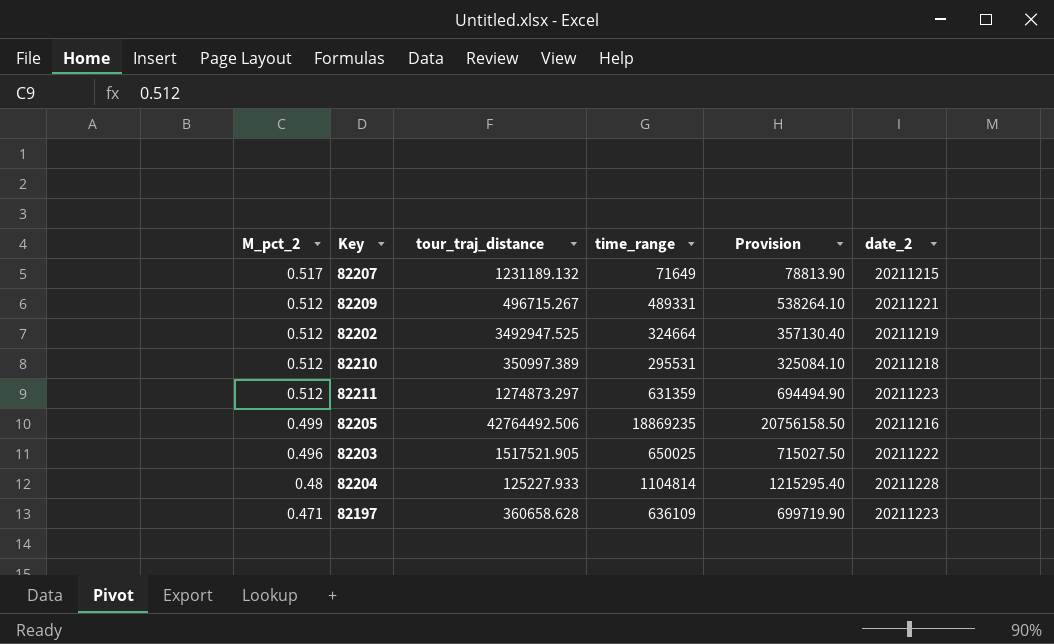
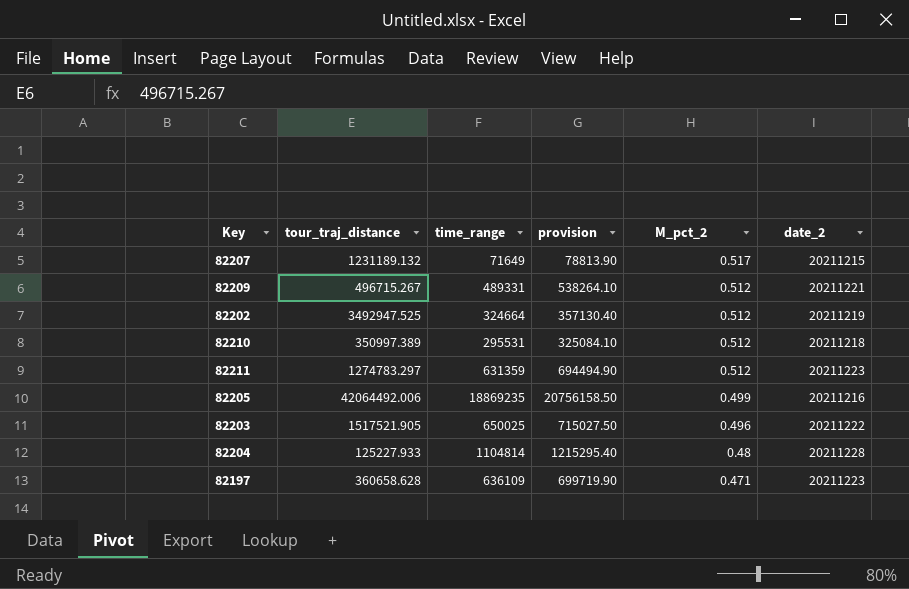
column name: Provision -> provision
column M_pct_2 | position: 1 -> 5
82211 | tour_traj_distance: 1274873.297 -> 1274783.297
82205 | tour_traj_distance: 42764492.506 -> 42064492.006

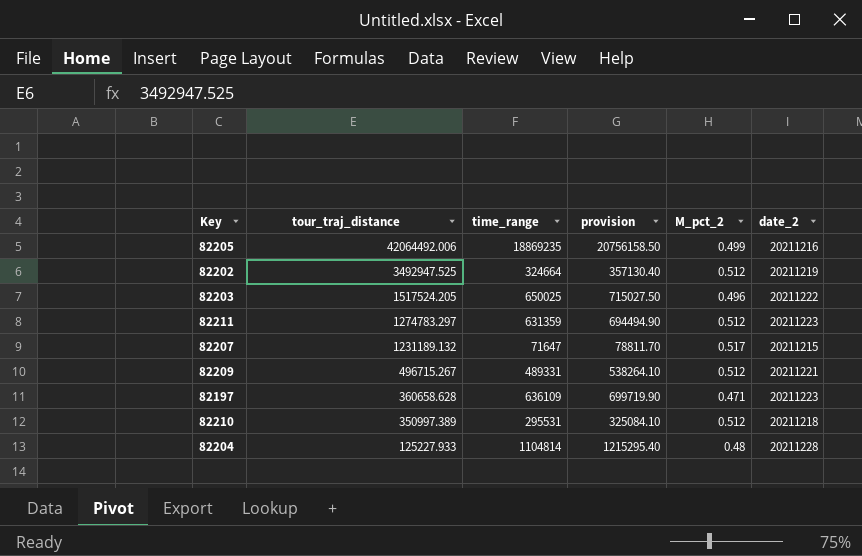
row order: M_pct_2 descending -> tour_traj_distance descending
82203 | tour_traj_distance: 1517521.905 -> 1517524.205
82207 | time_range: 71649 -> 71647
82207 | provision: 78813.90 -> 78811.70

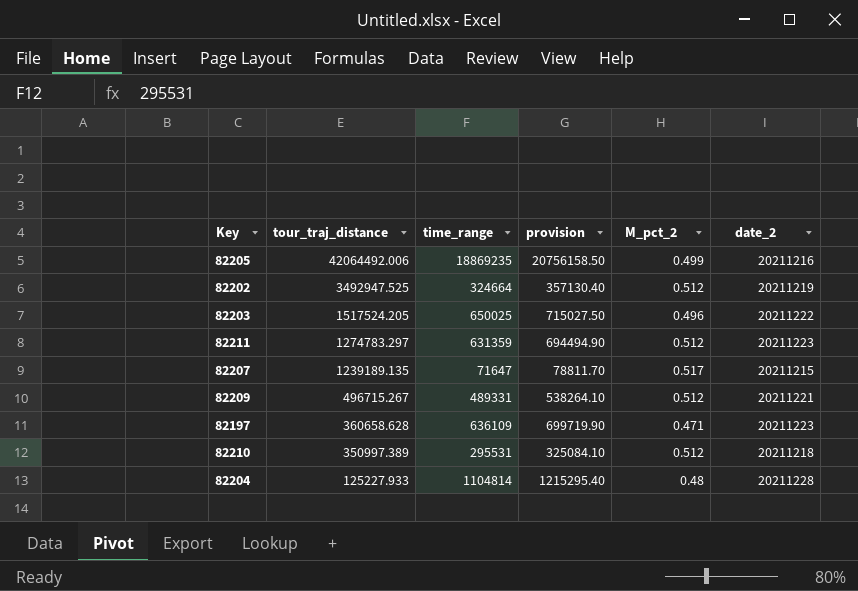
82207 | tour_traj_distance: 1231189.132 -> 1239189.135

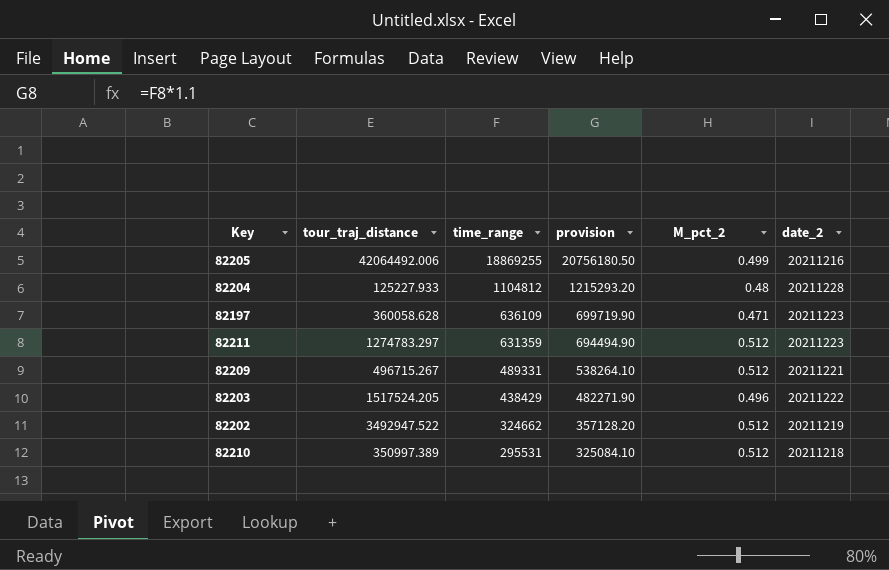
row order: tour_traj_distance descending -> time_range descending
row 82207: 1239189.135 | 71647 | 78811.70 | 0.517 | 20211215 -> none
82205 | time_range: 18869235 -> 18869255
82205 | provision: 20756158.50 -> 20756180.50
82204 | time_range: 1104814 -> 1104812
82204 | provision: 1215295.40 -> 1215293.20
82197 | tour_traj_distance: 360658.628 -> 360058.628
82203 | time_range: 650025 -> 438429
82203 | provision: 715027.50 -> 482271.90
82202 | tour_traj_distance: 3492947.525 -> 3492947.522
82202 | time_range: 324664 -> 324662
82202 | provision: 357130.40 -> 357128.20

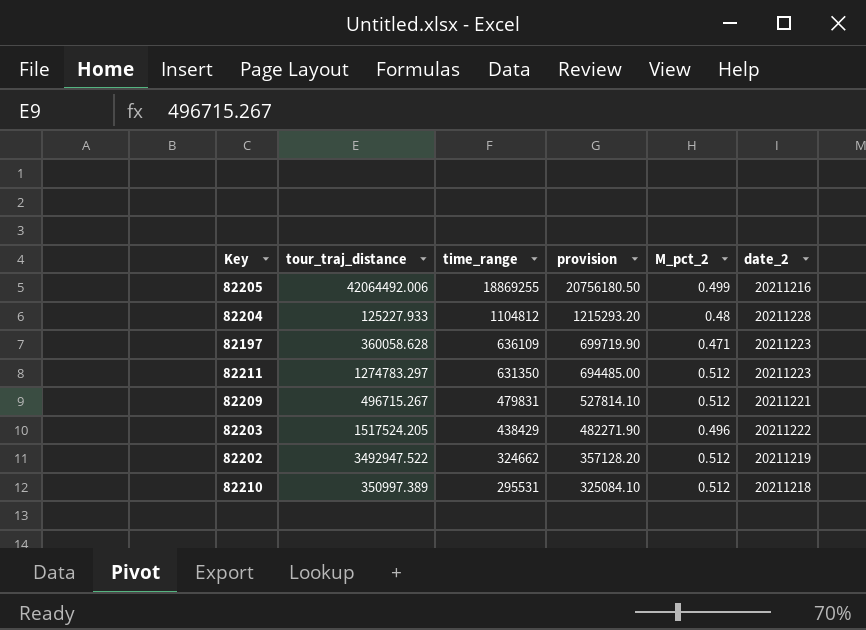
82211 | time_range: 631359 -> 631350
82211 | provision: 694494.90 -> 694485.00
82209 | time_range: 489331 -> 479831
82209 | provision: 538264.10 -> 527814.10

